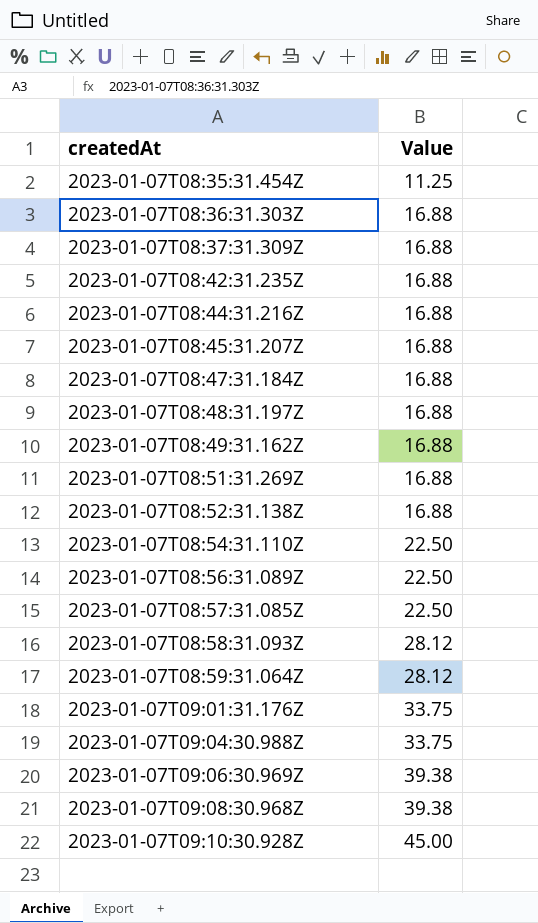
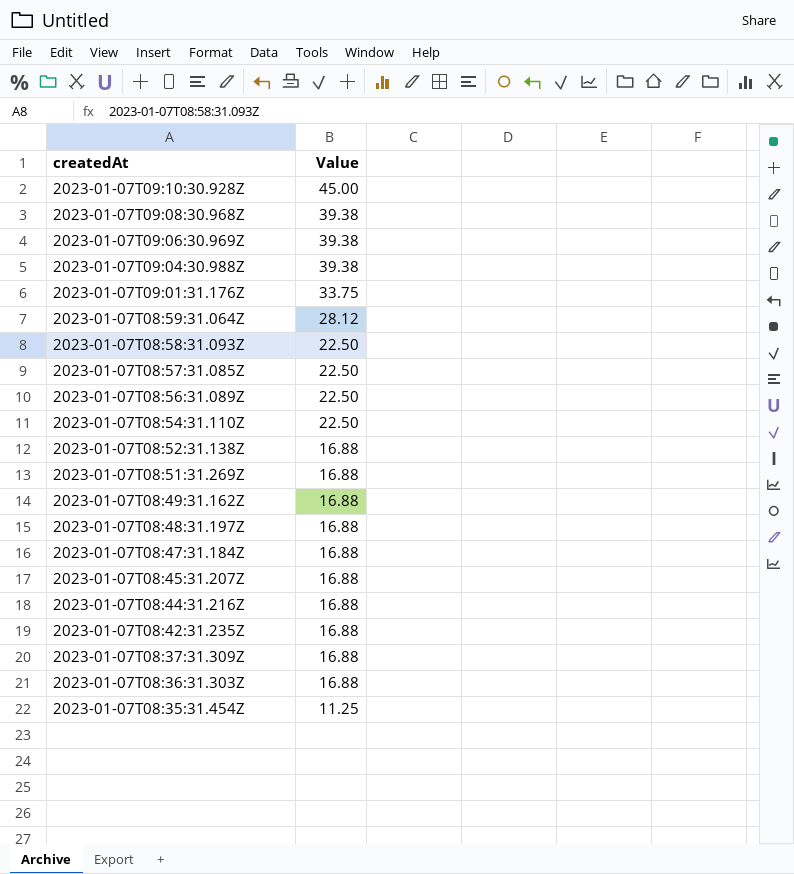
row order: createdAt ascending -> createdAt descending
2023-01-07T09:04:30.988Z | Value: 33.75 -> 39.38
2023-01-07T08:58:31.093Z | Value: 28.12 -> 22.50

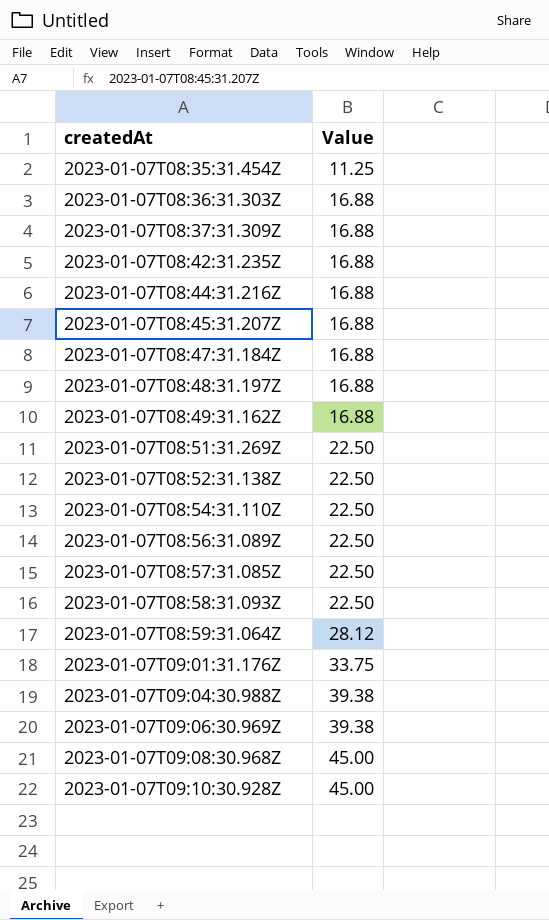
row order: createdAt descending -> createdAt ascending
2023-01-07T08:51:31.269Z | Value: 16.88 -> 22.50
2023-01-07T08:52:31.138Z | Value: 16.88 -> 22.50
2023-01-07T09:08:30.968Z | Value: 39.38 -> 45.00

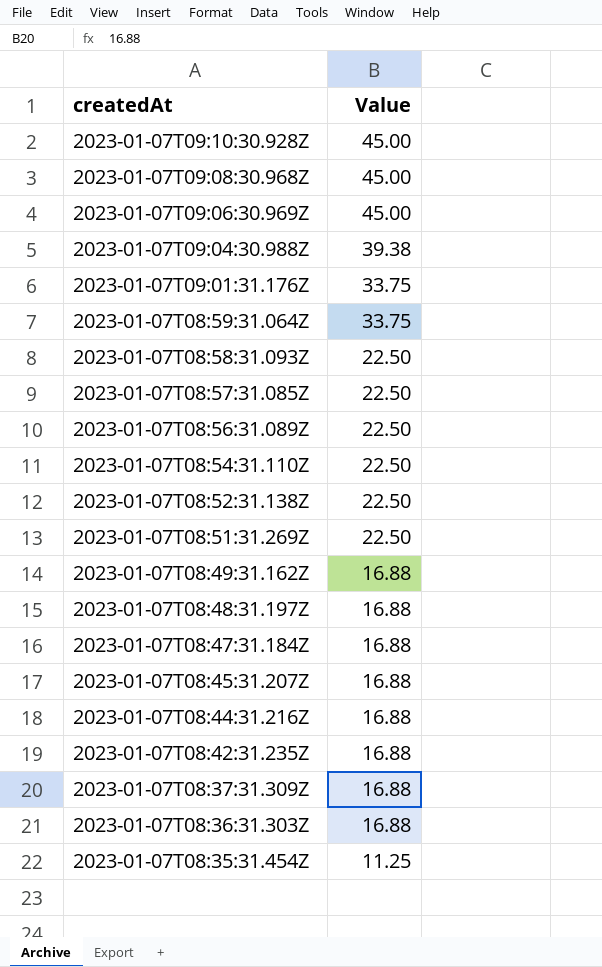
row order: createdAt ascending -> createdAt descending
2023-01-07T09:06:30.969Z | Value: 39.38 -> 45.00
2023-01-07T08:59:31.064Z | Value: 28.12 -> 33.75

